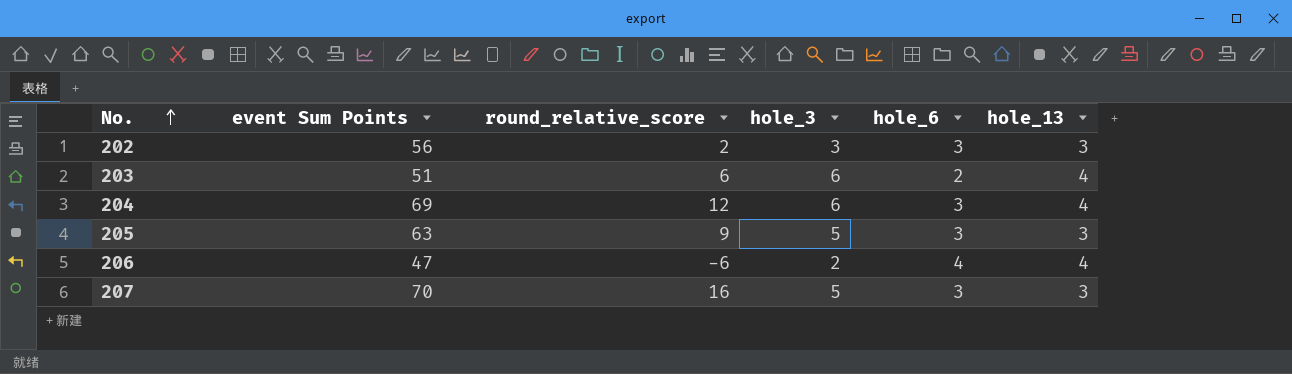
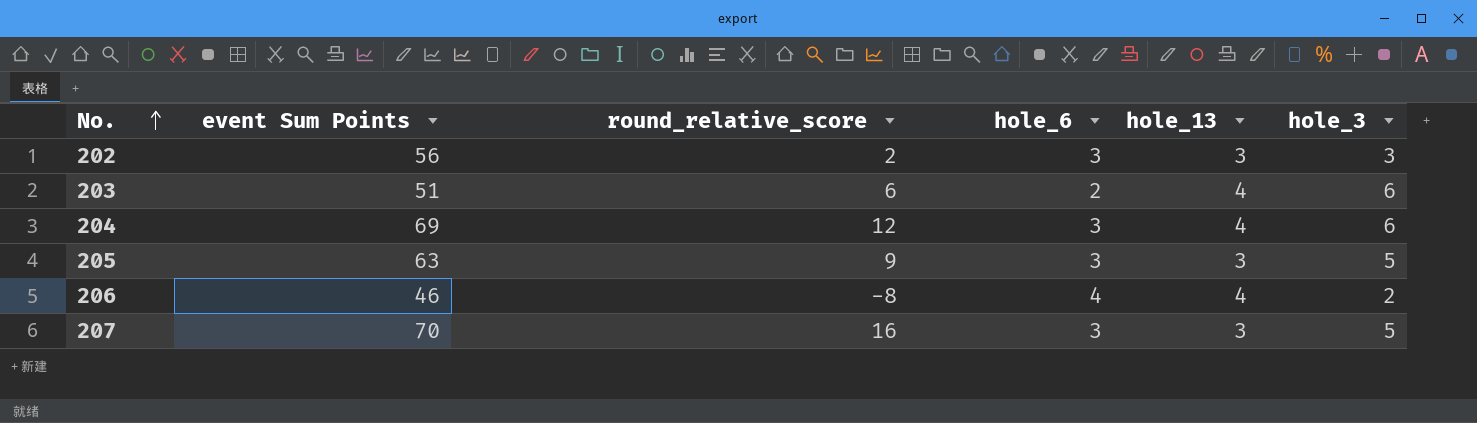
column hole_3 | position: 4 -> 6
206 | event Sum Points: 47 -> 46
206 | round_relative_score: -6 -> -8

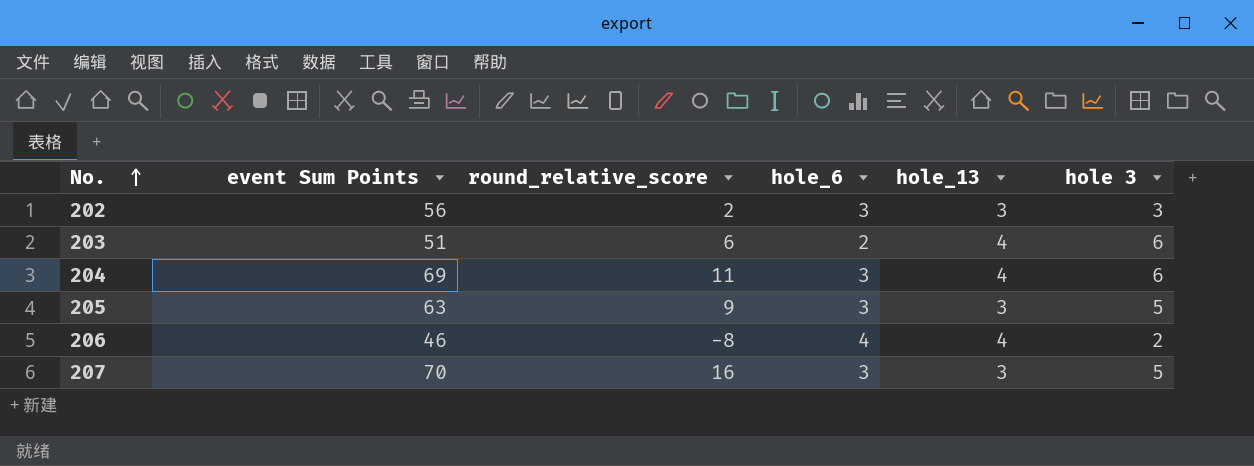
column name: hole_3 -> hole 3
204 | round_relative_score: 12 -> 11

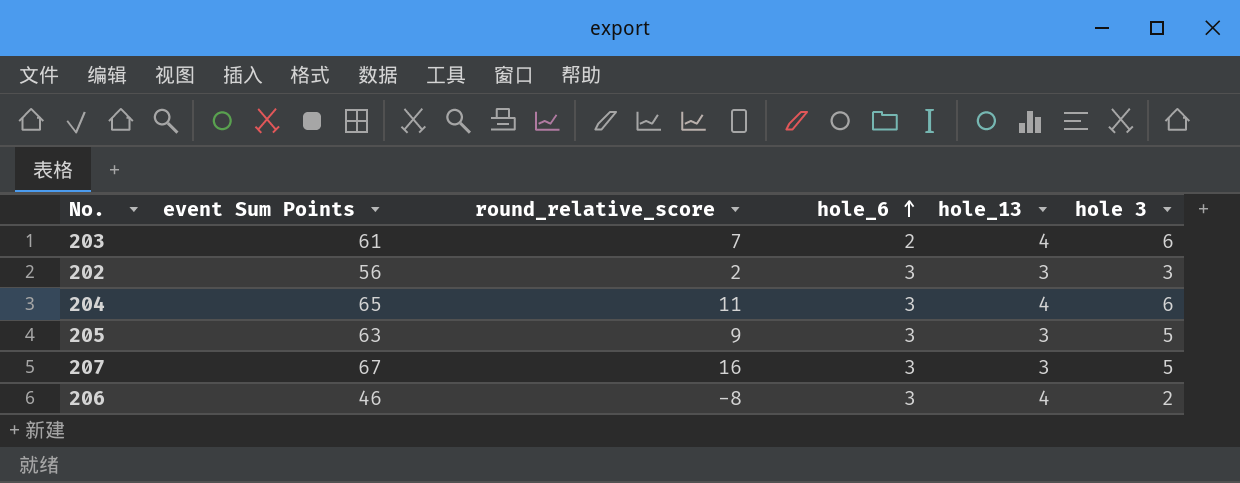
row order: No. ascending -> hole_6 ascending
203 | event Sum Points: 51 -> 61
203 | round_relative_score: 6 -> 7
204 | event Sum Points: 69 -> 65
207 | event Sum Points: 70 -> 67
206 | hole_6: 4 -> 3

